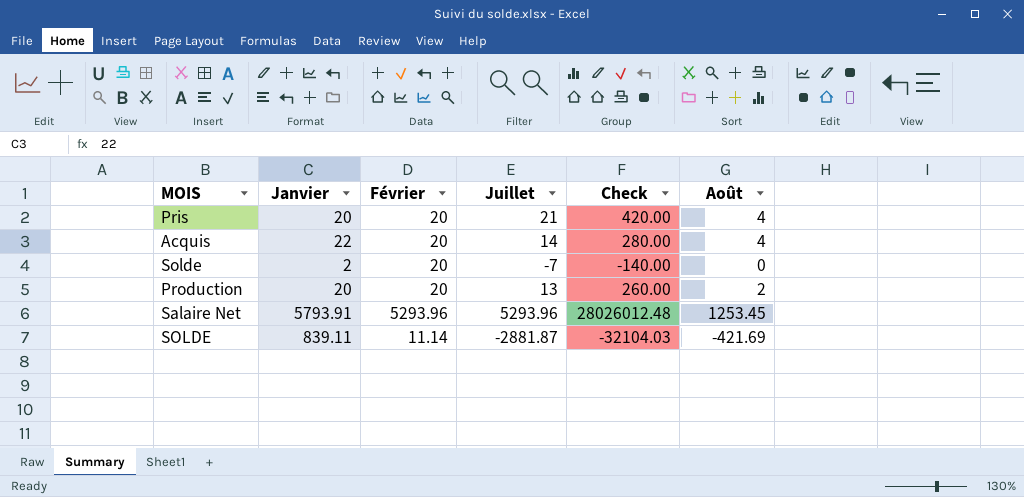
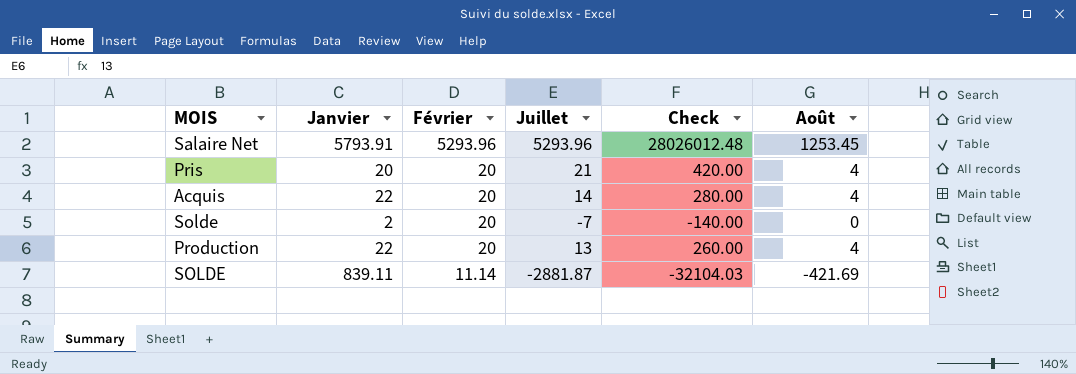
row order: none -> Février descending
Production | Janvier: 20 -> 22
Production | Août: 2 -> 4

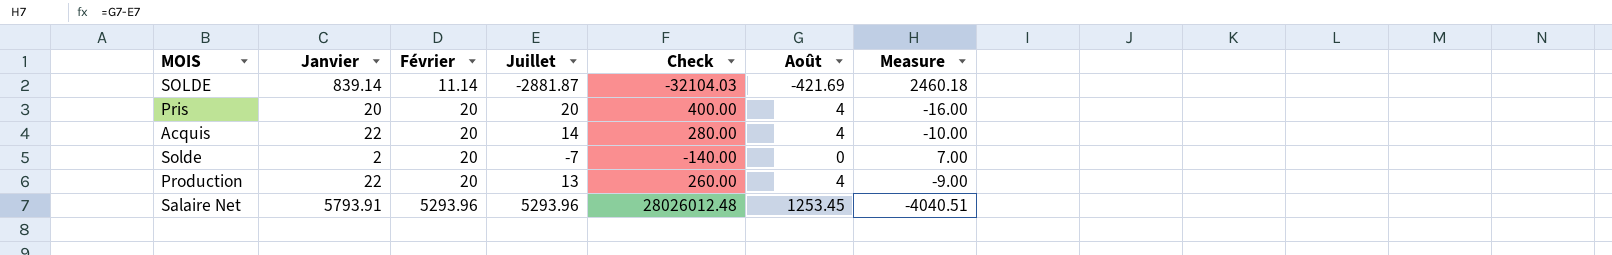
row order: Février descending -> Février ascending
column Measure | formula: none -> [Août] - [Juillet]
SOLDE | Janvier: 839.11 -> 839.14
Pris | Juillet: 21 -> 20
Pris | Check: 420.00 -> 400.00

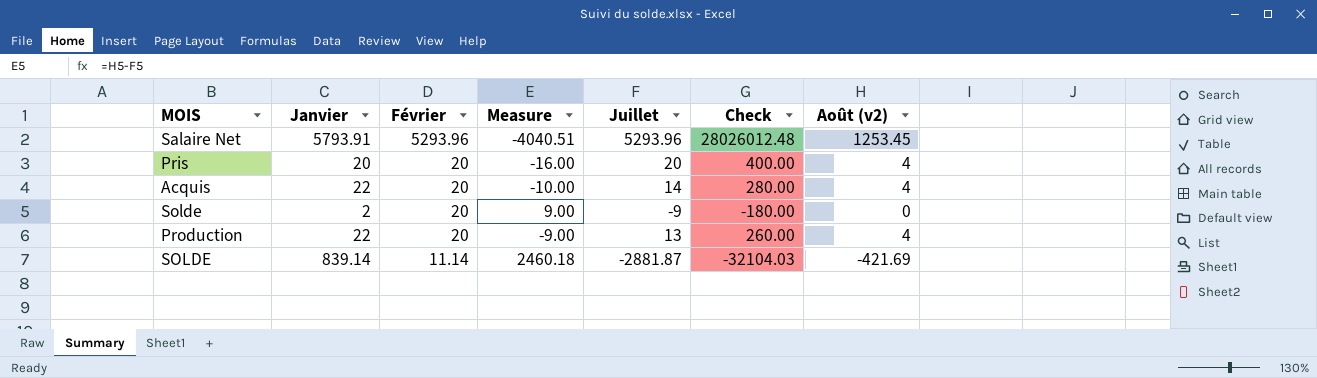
row order: Février ascending -> Février descending
column Measure | position: 7 -> 4
column name: Août -> Août (v2)
Solde | Measure: 7.00 -> 9.00
Solde | Juillet: -7 -> -9
Solde | Check: -140.00 -> -180.00

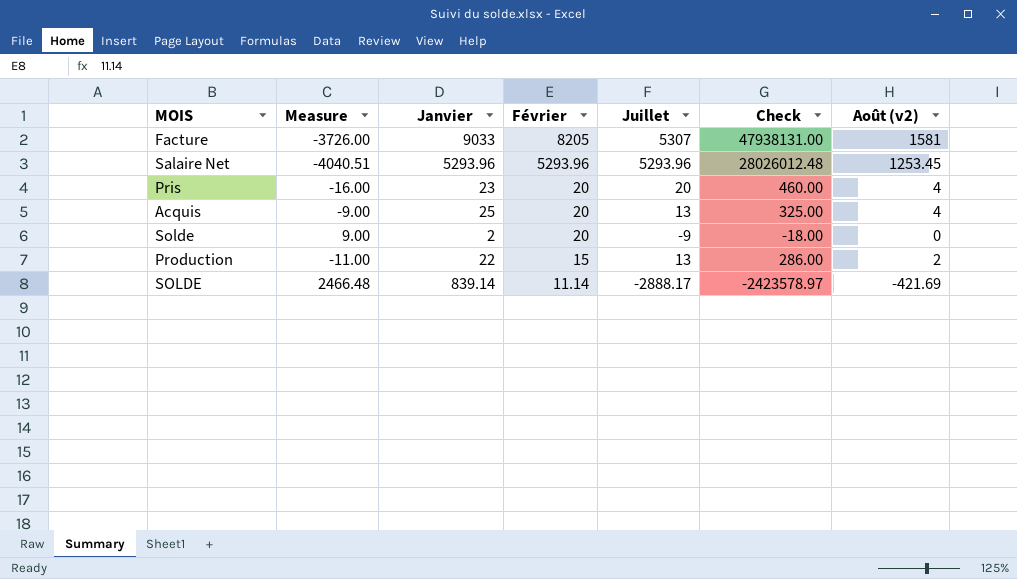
column Measure | position: 4 -> 2
column Check | formula: [Février] * [Juillet] -> [Janvier] * [Juillet]
row Facture: none -> -3726.00 | 9033 | 8205 | 5307 | 47938131.00 | 1581
Salaire Net | Janvier: 5793.91 -> 5293.96
Pris | Janvier: 20 -> 23
Acquis | Measure: -10.00 -> -9.00
Acquis | Janvier: 22 -> 25
Acquis | Juillet: 14 -> 13
Production | Measure: -9.00 -> -11.00
Production | Février: 20 -> 15
Production | Août (v2): 4 -> 2
SOLDE | Measure: 2460.18 -> 2466.48
SOLDE | Juillet: -2881.87 -> -2888.17

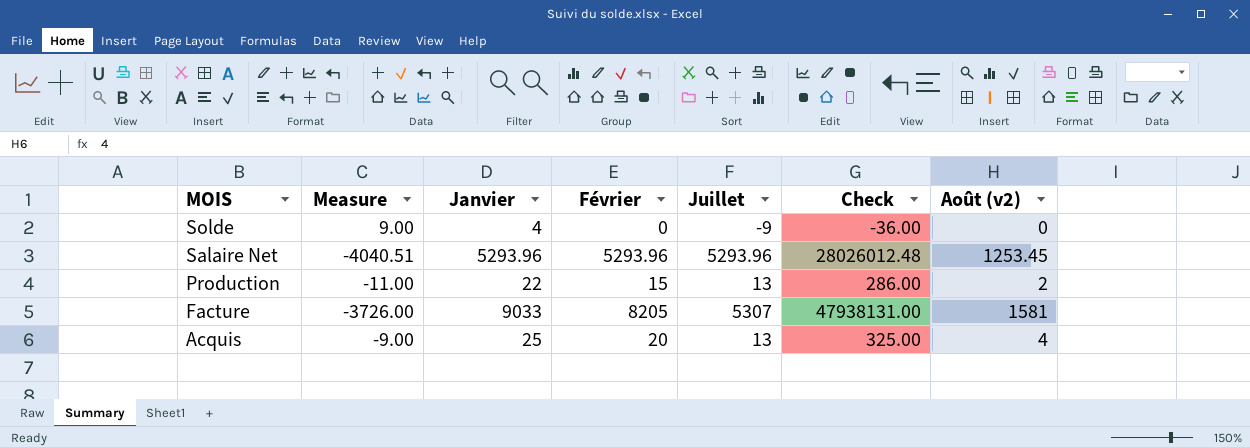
row order: Février descending -> MOIS descending
row Pris: -16.00 | 23 | 20 | 20 | 460.00 | 4 -> none
row SOLDE: 2466.48 | 839.14 | 11.14 | -2888.17 | -2423578.97 | -421.69 -> none
Solde | Janvier: 2 -> 4
Solde | Février: 20 -> 0
Solde | Check: -18.00 -> -36.00

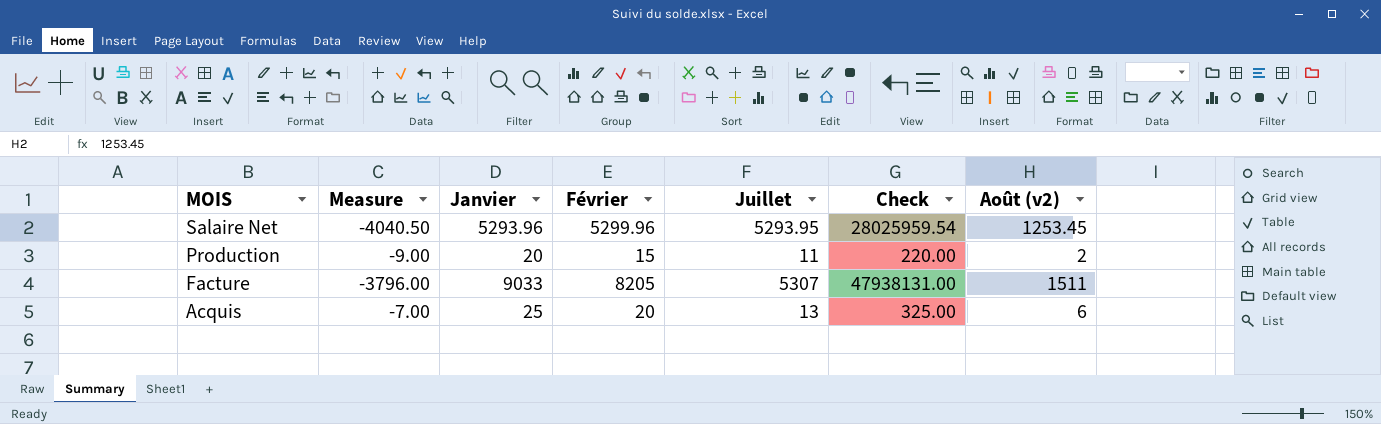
row Solde: 9.00 | 4 | 0 | -9 | -36.00 | 0 -> none
Salaire Net | Measure: -4040.51 -> -4040.50
Salaire Net | Février: 5293.96 -> 5299.96
Salaire Net | Juillet: 5293.96 -> 5293.95
Salaire Net | Check: 28026012.48 -> 28025959.54
Production | Measure: -11.00 -> -9.00
Production | Janvier: 22 -> 20
Production | Juillet: 13 -> 11
Production | Check: 286.00 -> 220.00
Facture | Measure: -3726.00 -> -3796.00
Facture | Août (v2): 1581 -> 1511
Acquis | Measure: -9.00 -> -7.00
Acquis | Août (v2): 4 -> 6

